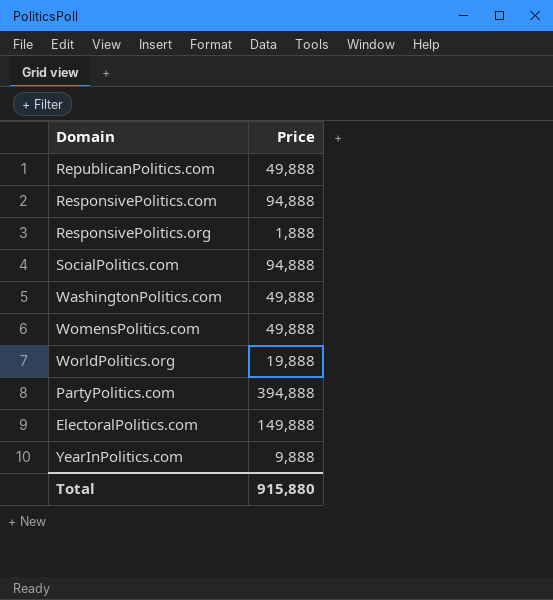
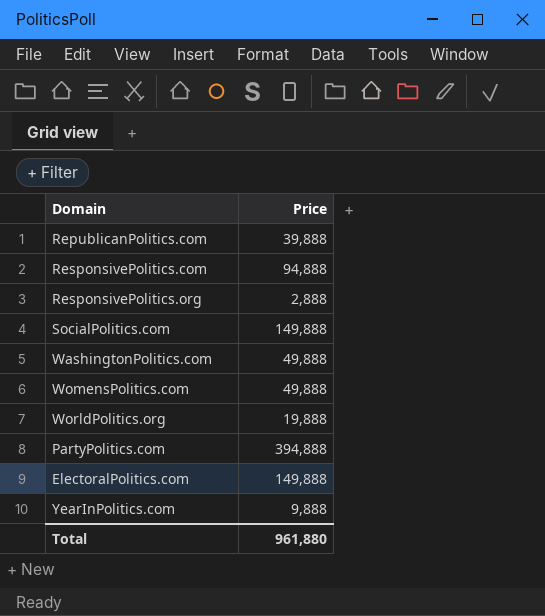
RepublicanPolitics.com | Price: 49,888 -> 39,888
ResponsivePolitics.org | Price: 1,888 -> 2,888
SocialPolitics.com | Price: 94,888 -> 149,888
Total | Price: 915,880 -> 961,880

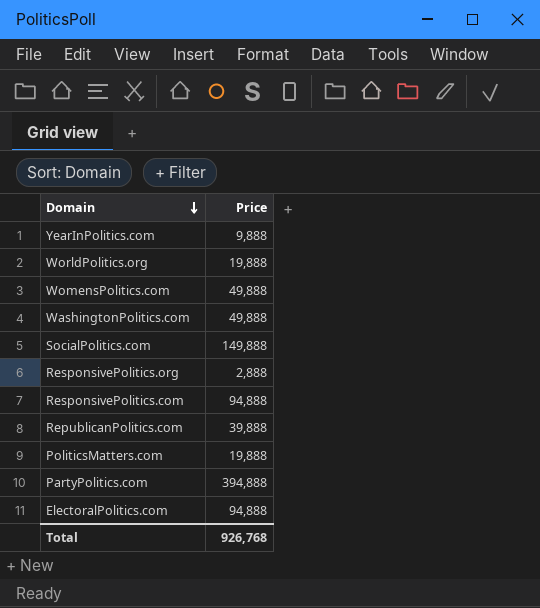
row order: none -> Domain descending
row PoliticsMatters.com: none -> 19,888
ElectoralPolitics.com | Price: 149,888 -> 94,888
Total | Price: 961,880 -> 926,768

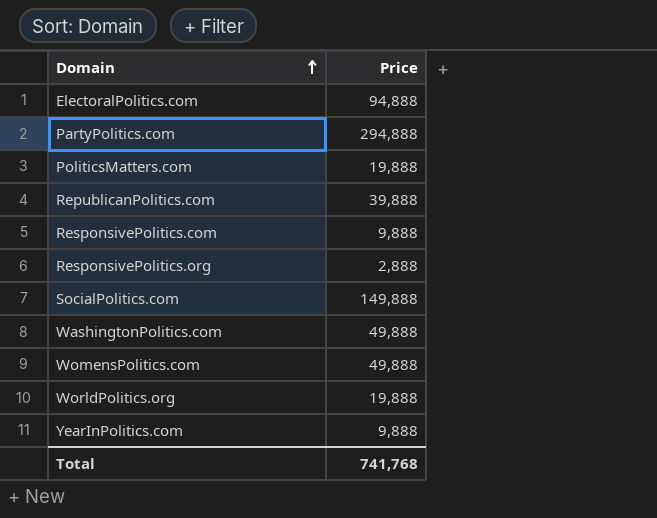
row order: Domain descending -> Domain ascending
PartyPolitics.com | Price: 394,888 -> 294,888
ResponsivePolitics.com | Price: 94,888 -> 9,888
Total | Price: 926,768 -> 741,768

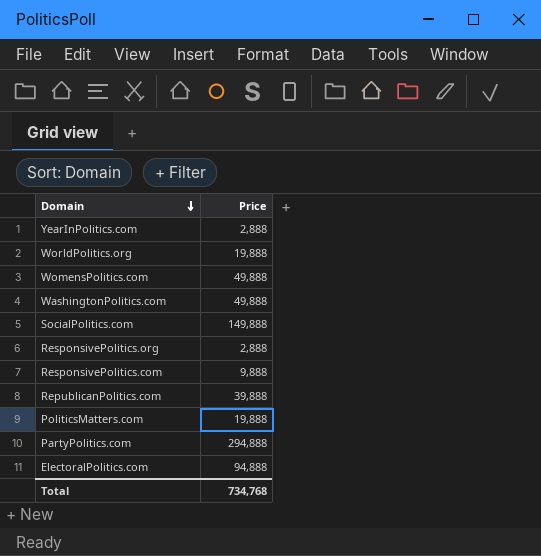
row order: Domain ascending -> Domain descending
YearInPolitics.com | Price: 9,888 -> 2,888
Total | Price: 741,768 -> 734,768

